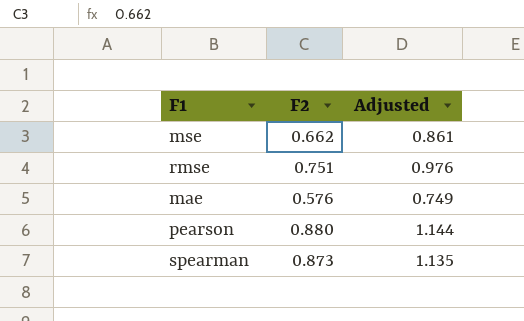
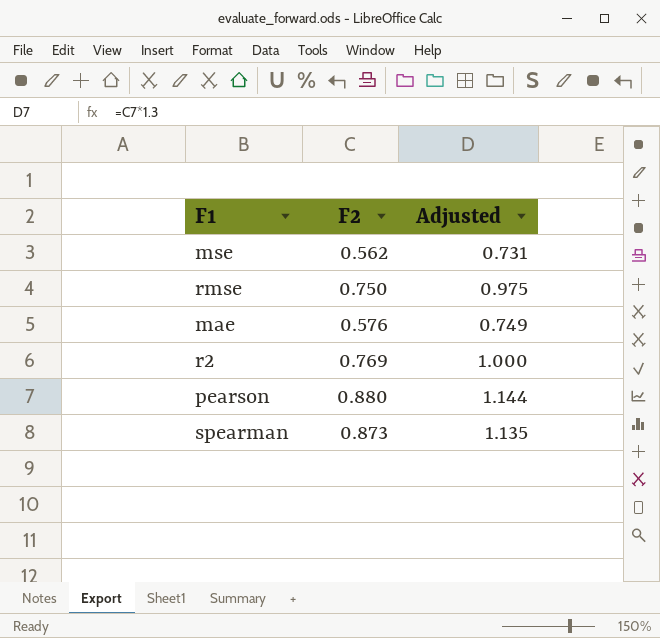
mse | F2: 0.662 -> 0.562
mse | Adjusted: 0.861 -> 0.731
rmse | F2: 0.751 -> 0.750
rmse | Adjusted: 0.976 -> 0.975
row r2: none -> 0.769 | 1.000

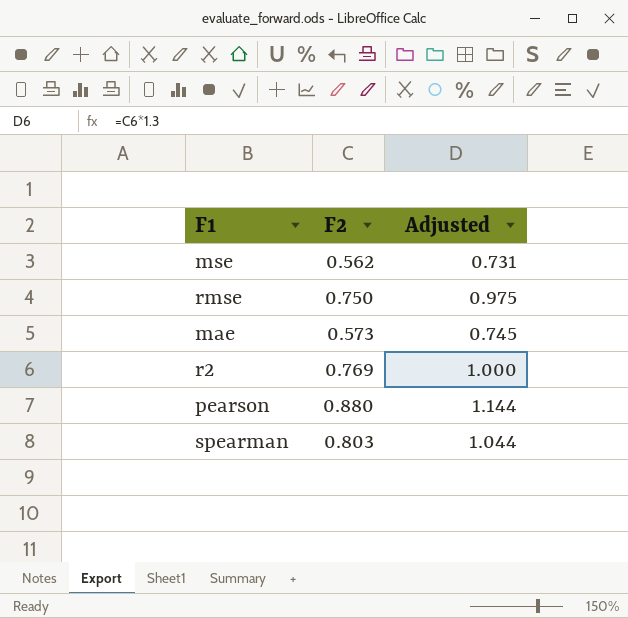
mae | F2: 0.576 -> 0.573
mae | Adjusted: 0.749 -> 0.745
spearman | F2: 0.873 -> 0.803
spearman | Adjusted: 1.135 -> 1.044

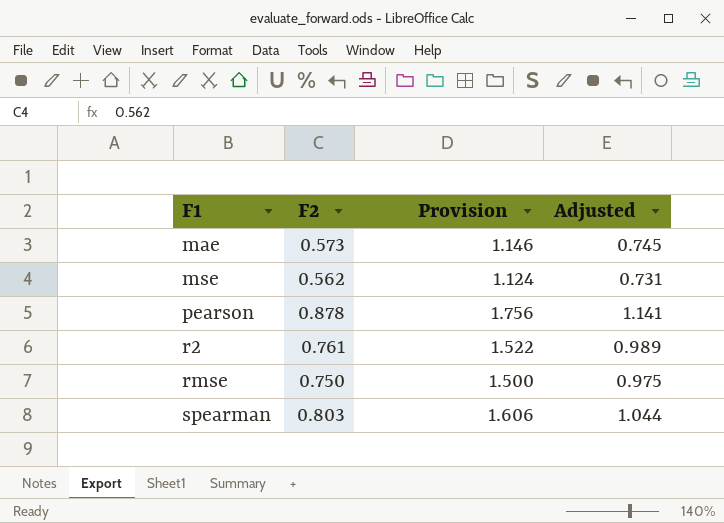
row order: none -> F1 ascending
column Provision | formula: none -> [F2] * 2
pearson | F2: 0.880 -> 0.878
pearson | Adjusted: 1.144 -> 1.141
r2 | F2: 0.769 -> 0.761
r2 | Adjusted: 1.000 -> 0.989

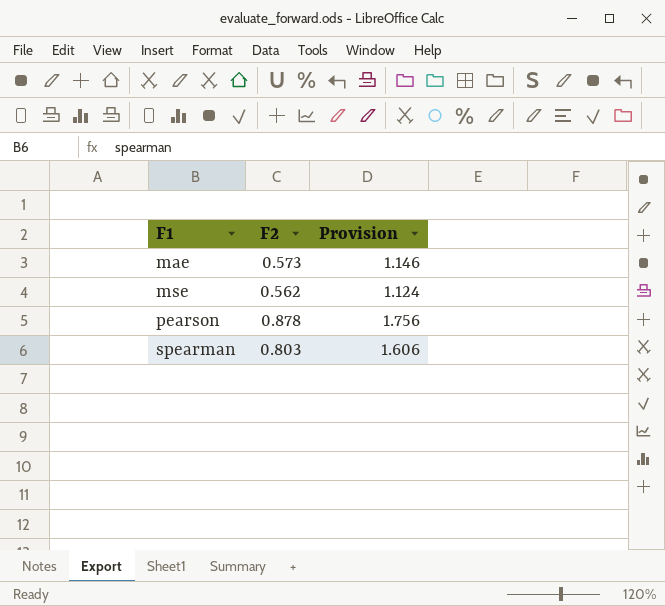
column Adjusted | formula: [F2] * 1.3 -> none
row r2: 0.761 | 1.522 | 0.989 -> none
row rmse: 0.750 | 1.500 | 0.975 -> none

